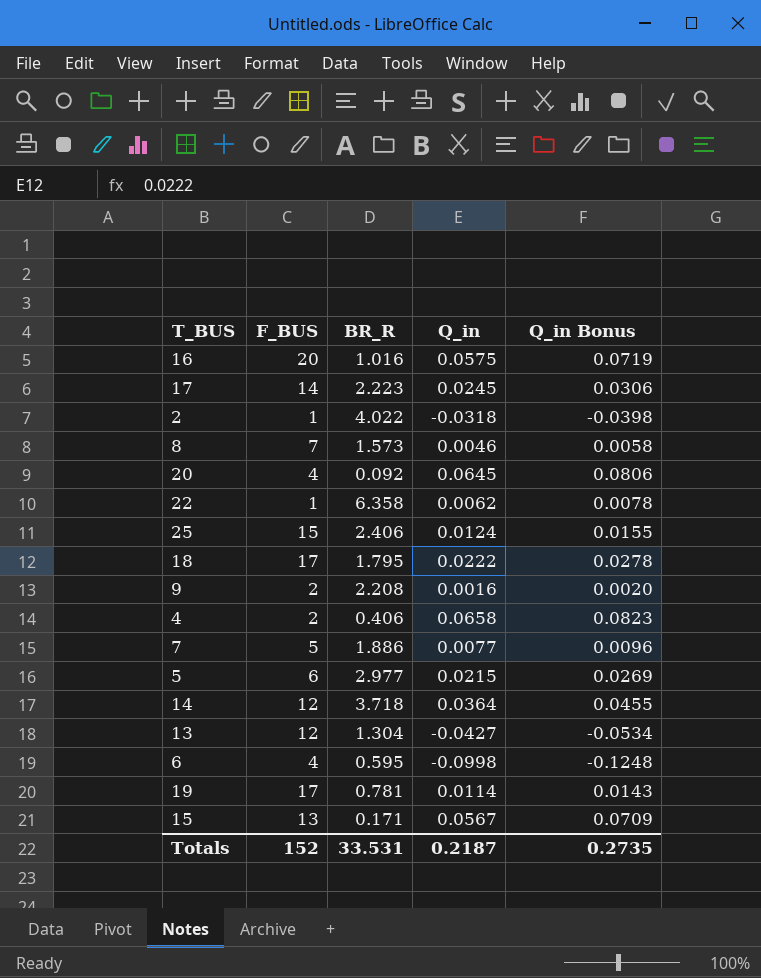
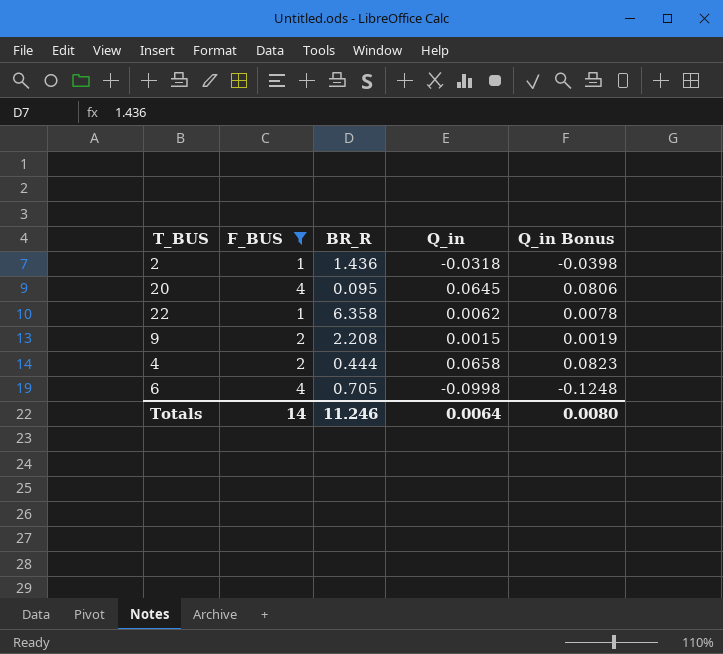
filter: none -> F_BUS <= 4
2 | BR_R: 4.022 -> 1.436
20 | BR_R: 0.092 -> 0.095
9 | Q_in: 0.0016 -> 0.0015
9 | Q_in Bonus: 0.0020 -> 0.0019
4 | BR_R: 0.406 -> 0.444
6 | BR_R: 0.595 -> 0.705
Totals | F_BUS: 152 -> 14
Totals | BR_R: 33.531 -> 11.246
Totals | Q_in: 0.2187 -> 0.0064
Totals | Q_in Bonus: 0.2735 -> 0.0080

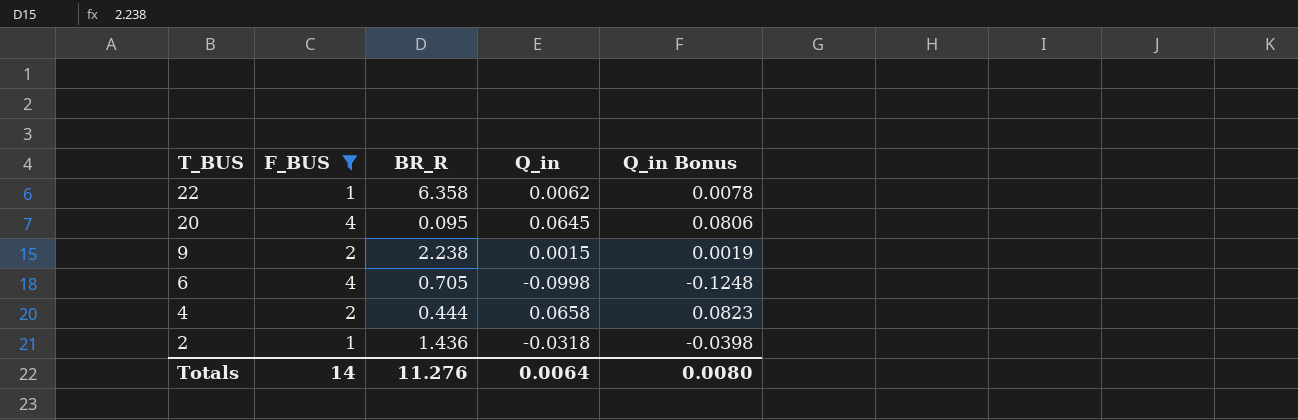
row order: none -> T_BUS descending
9 | BR_R: 2.208 -> 2.238
Totals | BR_R: 11.246 -> 11.276

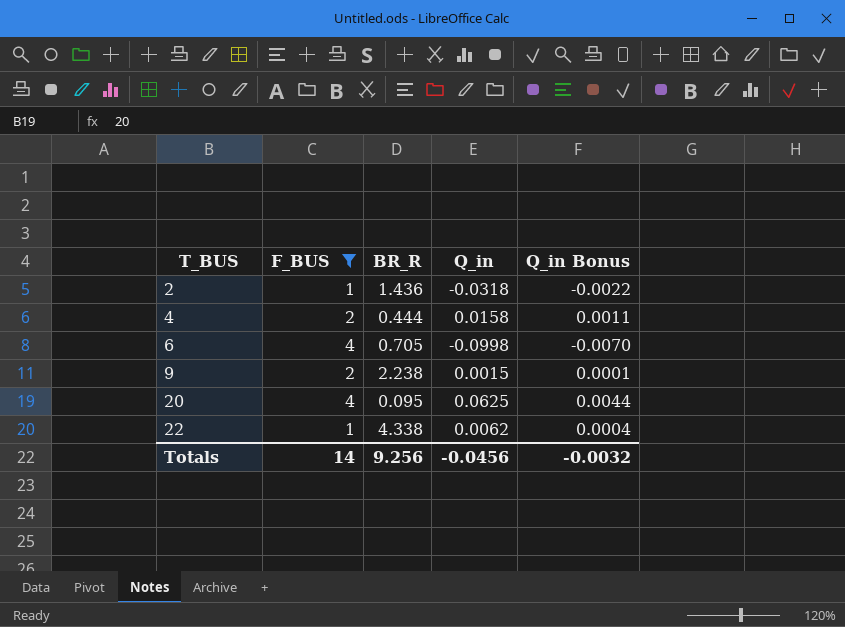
row order: T_BUS descending -> T_BUS ascending
column Q_in Bonus | formula: [Q_in] * 1.25 -> [Q_in] * 0.07
4 | Q_in: 0.0658 -> 0.0158
20 | Q_in: 0.0645 -> 0.0625
22 | BR_R: 6.358 -> 4.338
Totals | BR_R: 11.276 -> 9.256
Totals | Q_in: 0.0064 -> -0.0456
Totals | Q_in Bonus: 0.0080 -> -0.0032

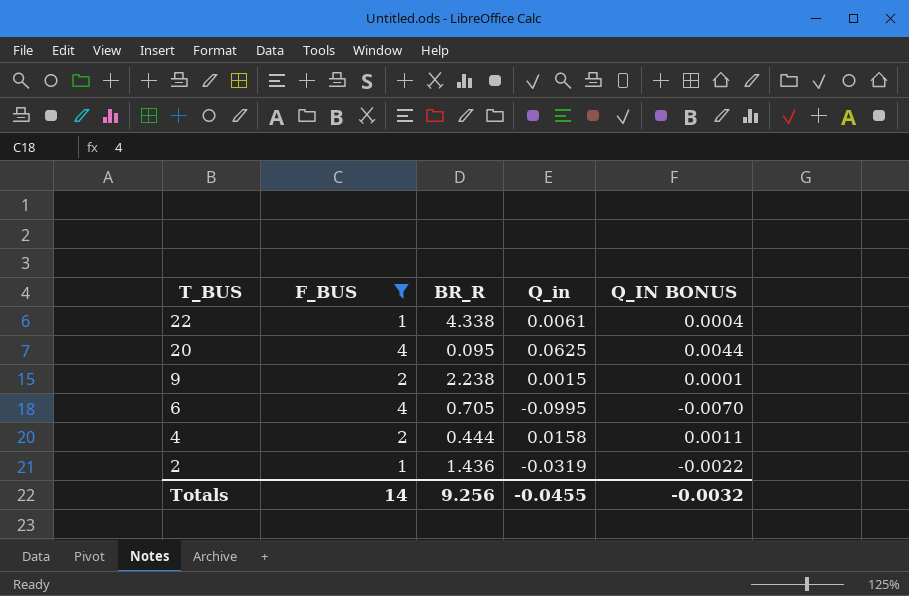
row order: T_BUS ascending -> T_BUS descending
column name: Q_in Bonus -> Q_IN BONUS
22 | Q_in: 0.0062 -> 0.0061
6 | Q_in: -0.0998 -> -0.0995
2 | Q_in: -0.0318 -> -0.0319
Totals | Q_in: -0.0456 -> -0.0455

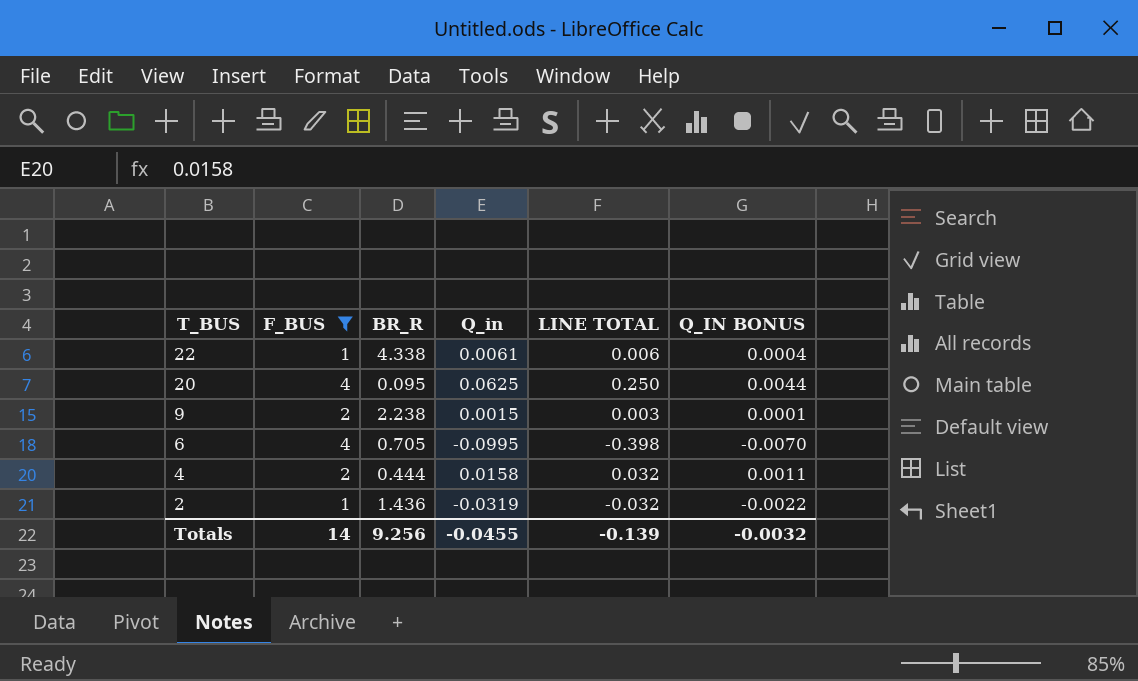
column LINE TOTAL | formula: none -> [F_BUS] * [Q_in]

